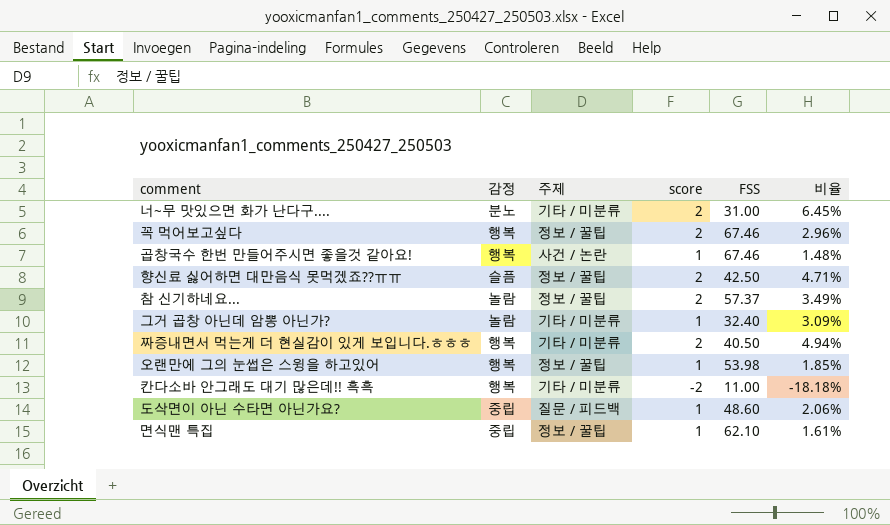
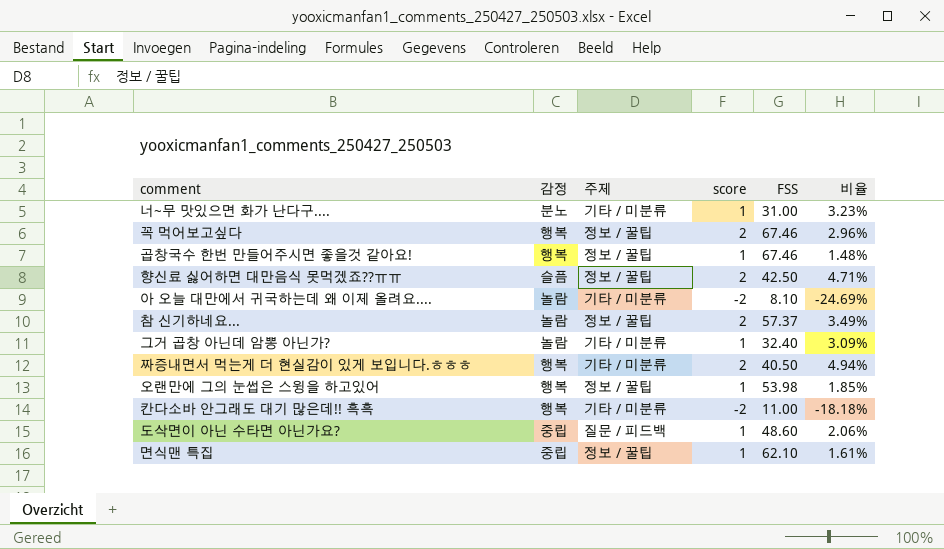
너~무 맛있으면 화가 난다구.... | score: 2 -> 1
너~무 맛있으면 화가 난다구.... | 비율: 6.45% -> 3.23%
곱창국수 한번 만들어주시면 좋을것 같아요! | 주제: 사건 / 논란 -> 정보 / 꿀팁
row 아 오늘 대만에서 귀국하는데 왜 이제 올려요....: none -> 놀람 | 기타 / 미분류 | -2 | 8.10 | -24.69%

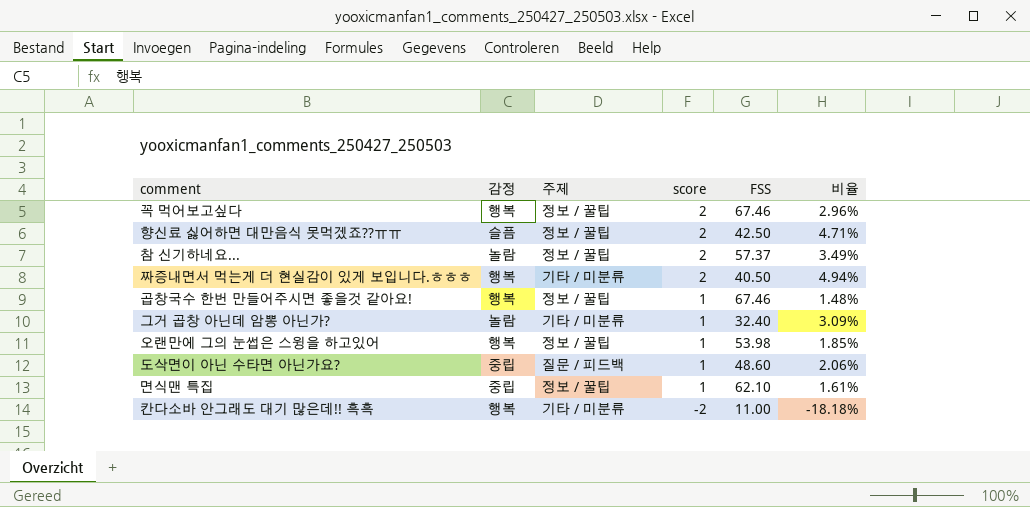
row order: none -> score descending
row 너~무 맛있으면 화가 난다구....: 분노 | 기타 / 미분류 | 1 | 31.00 | 3.23% -> none
row 아 오늘 대만에서 귀국하는데 왜 이제 올려요....: 놀람 | 기타 / 미분류 | -2 | 8.10 | -24.69% -> none

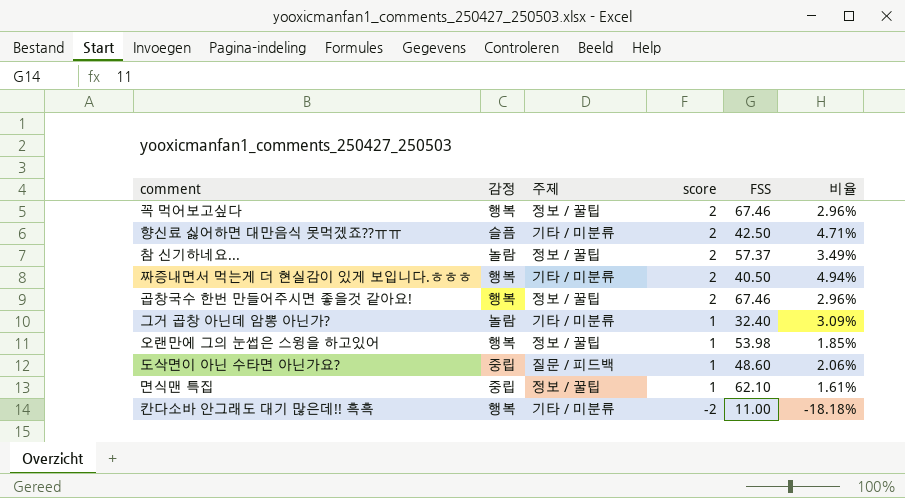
향신료 싫어하면 대만음식 못먹겠죠??ㅠㅠ | 주제: 정보 / 꿀팁 -> 기타 / 미분류
곱창국수 한번 만들어주시면 좋을것 같아요! | score: 1 -> 2
곱창국수 한번 만들어주시면 좋을것 같아요! | 비율: 1.48% -> 2.96%

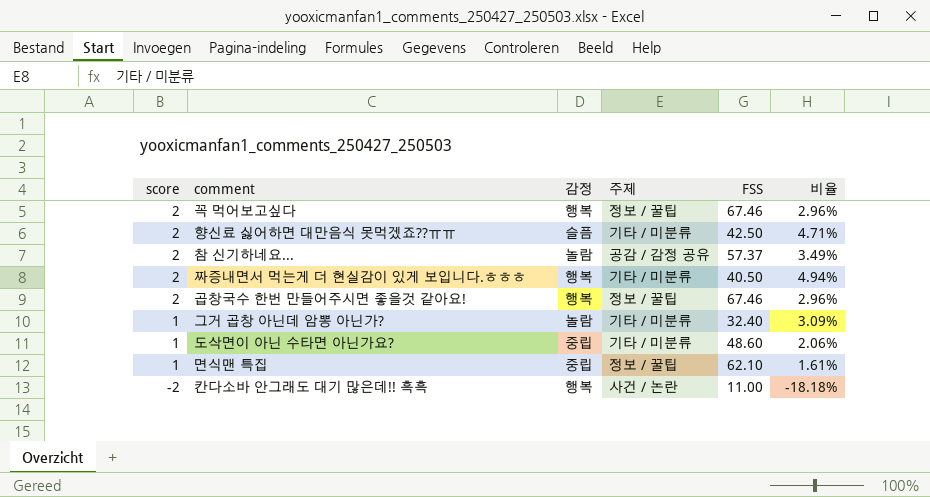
column score | position: 4 -> 1
row 오랜만에 그의 눈썹은 스윙을 하고있어: 행복 | 정보 / 꿀팁 | 1 | 53.98 | 1.85% -> none
참 신기하네요... | 주제: 정보 / 꿀팁 -> 공감 / 감정 공유
도삭면이 아닌 수타면 아닌가요? | 주제: 질문 / 피드백 -> 기타 / 미분류
칸다소바 안그래도 대기 많은데!! 흑흑 | 주제: 기타 / 미분류 -> 사건 / 논란

